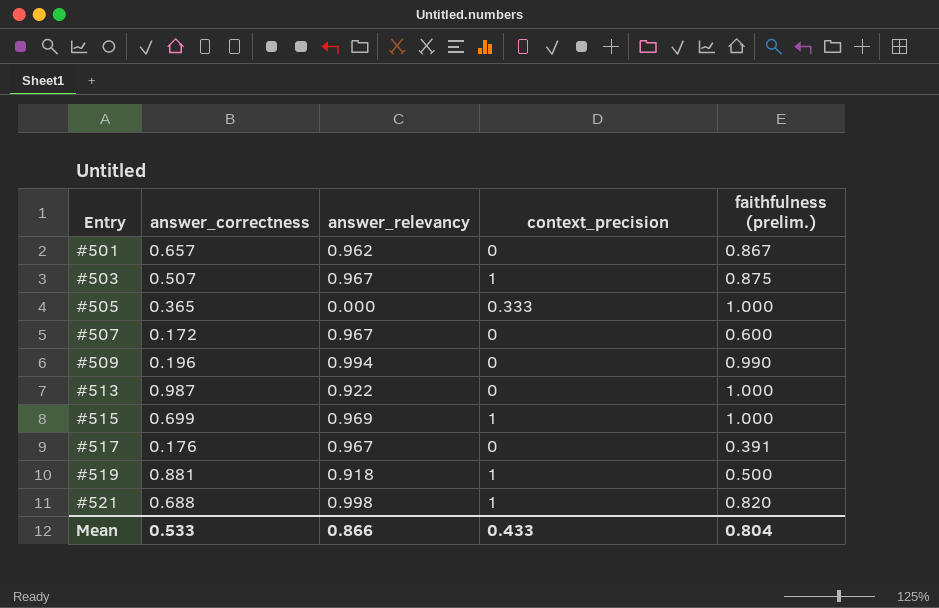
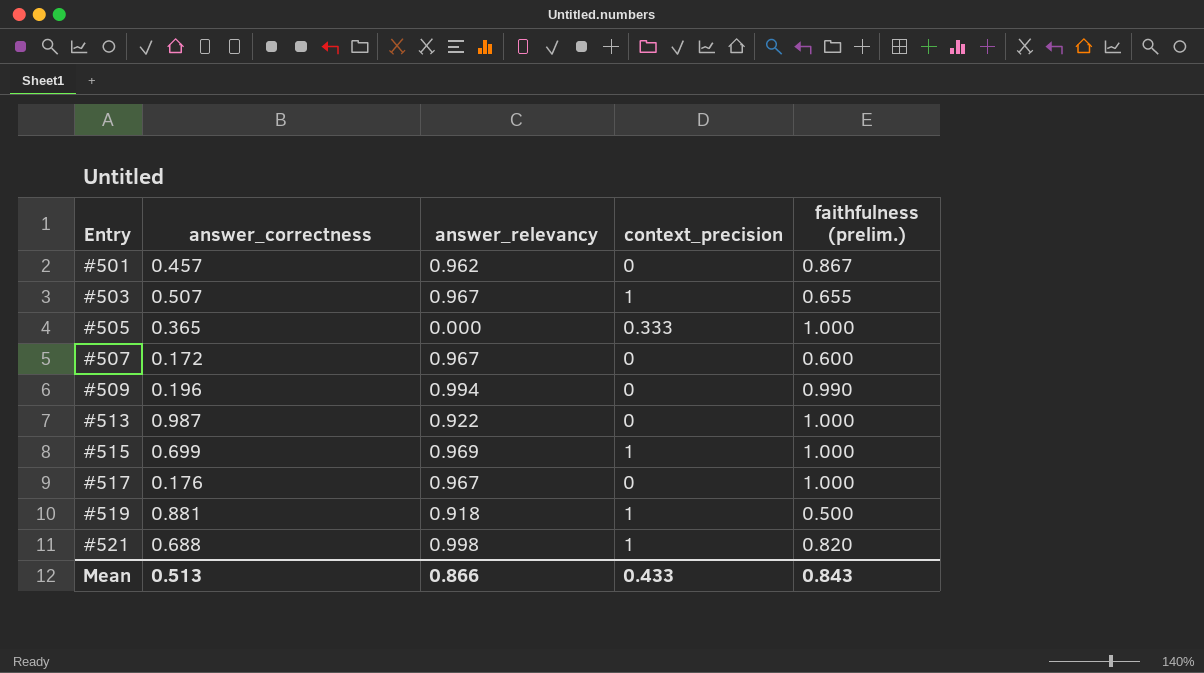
#501 | answer_correctness: 0.657 -> 0.457
#503 | faithfulness (prelim.): 0.875 -> 0.655
#517 | faithfulness (prelim.): 0.391 -> 1.000
Mean | answer_correctness: 0.533 -> 0.513
Mean | faithfulness (prelim.): 0.804 -> 0.843

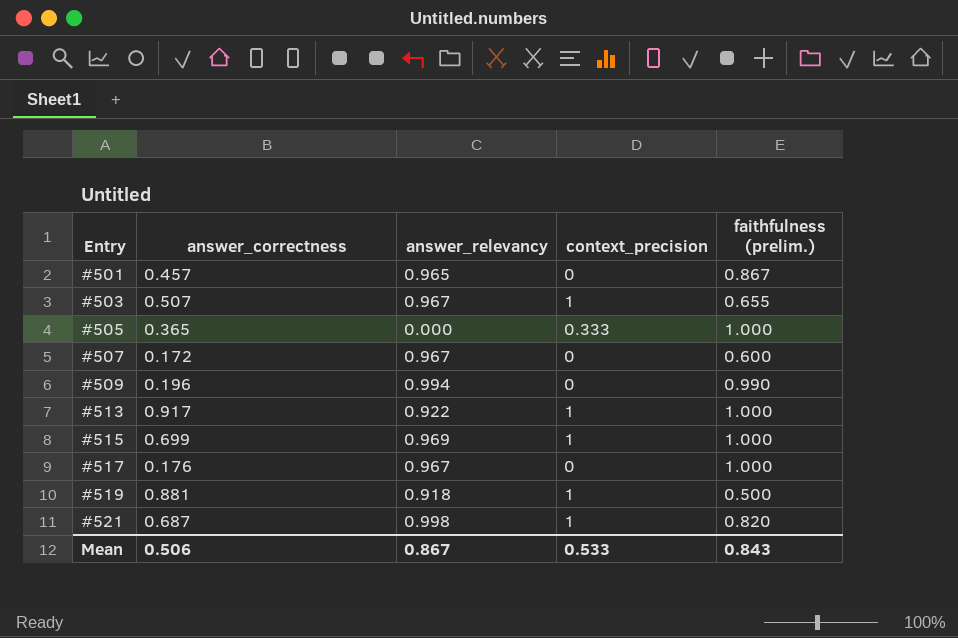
#501 | answer_relevancy: 0.962 -> 0.965
#513 | answer_correctness: 0.987 -> 0.917
#513 | context_precision: 0 -> 1
#521 | answer_correctness: 0.688 -> 0.687
Mean | answer_correctness: 0.513 -> 0.506
Mean | answer_relevancy: 0.866 -> 0.867
Mean | context_precision: 0.433 -> 0.533

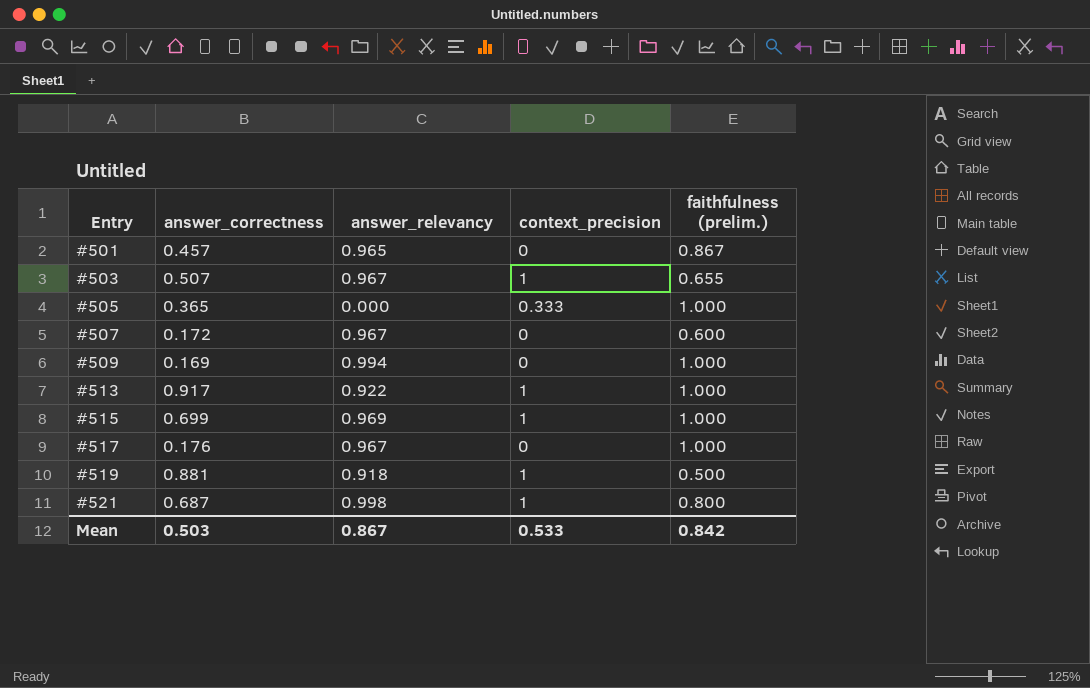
#509 | answer_correctness: 0.196 -> 0.169
#509 | faithfulness (prelim.): 0.990 -> 1.000
#521 | faithfulness (prelim.): 0.820 -> 0.800
Mean | answer_correctness: 0.506 -> 0.503
Mean | faithfulness (prelim.): 0.843 -> 0.842

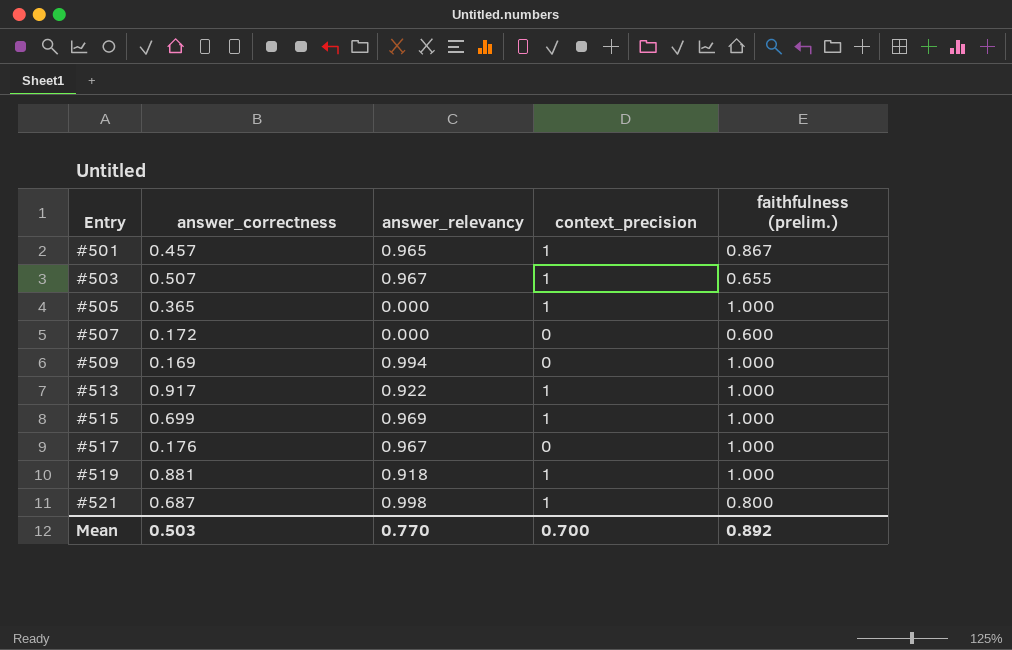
#501 | context_precision: 0 -> 1
#505 | context_precision: 0.333 -> 1
#507 | answer_relevancy: 0.967 -> 0.000
#519 | faithfulness (prelim.): 0.500 -> 1.000
Mean | answer_relevancy: 0.867 -> 0.770
Mean | context_precision: 0.533 -> 0.700
Mean | faithfulness (prelim.): 0.842 -> 0.892

